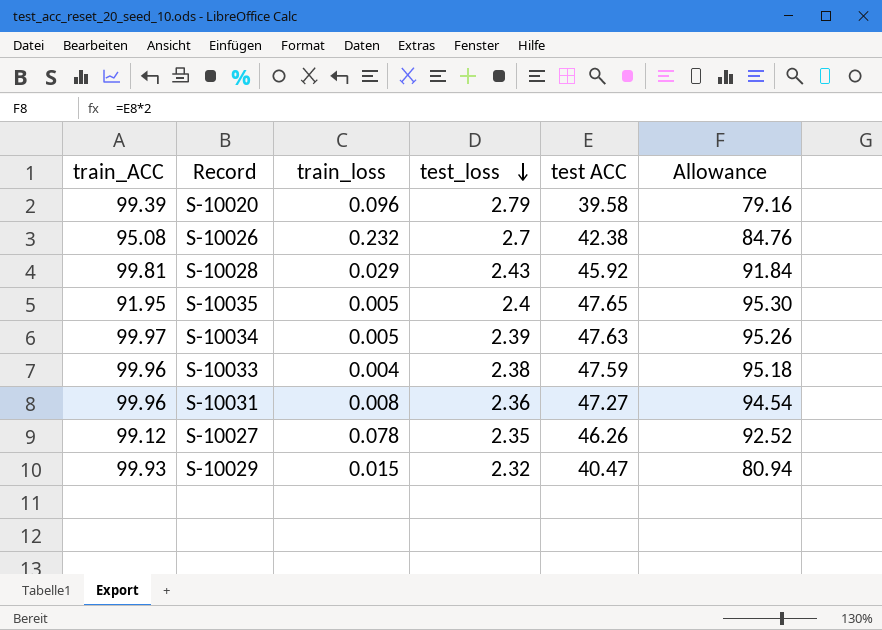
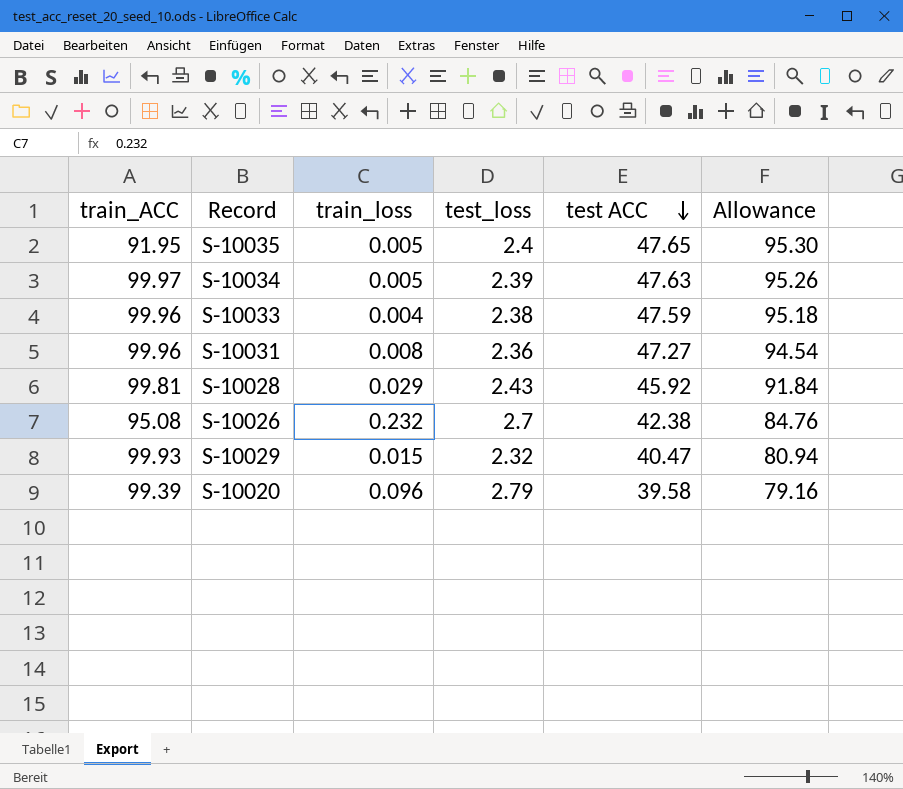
row order: test_loss descending -> test ACC descending
row S-10027: 99.12 | 0.078 | 2.35 | 46.26 | 92.52 -> none

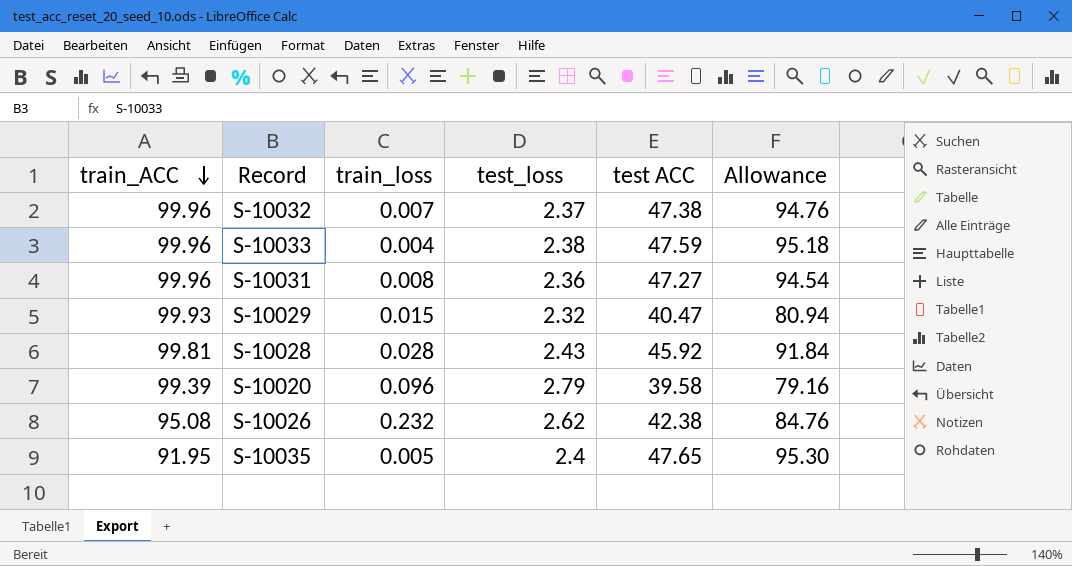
row order: test ACC descending -> train_ACC descending
row S-10034: 99.97 | 0.005 | 2.39 | 47.63 | 95.26 -> none
row S-10032: none -> 99.96 | 0.007 | 2.37 | 47.38 | 94.76
S-10028 | train_loss: 0.029 -> 0.028
S-10026 | test_loss: 2.7 -> 2.62

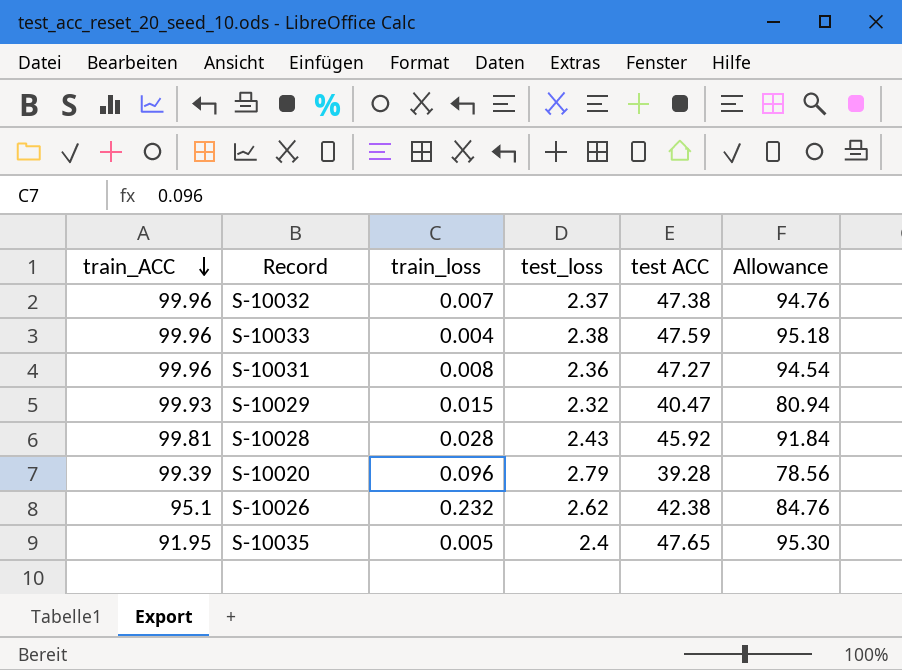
S-10020 | test ACC: 39.58 -> 39.28
S-10020 | Allowance: 79.16 -> 78.56
S-10026 | train_ACC: 95.08 -> 95.1

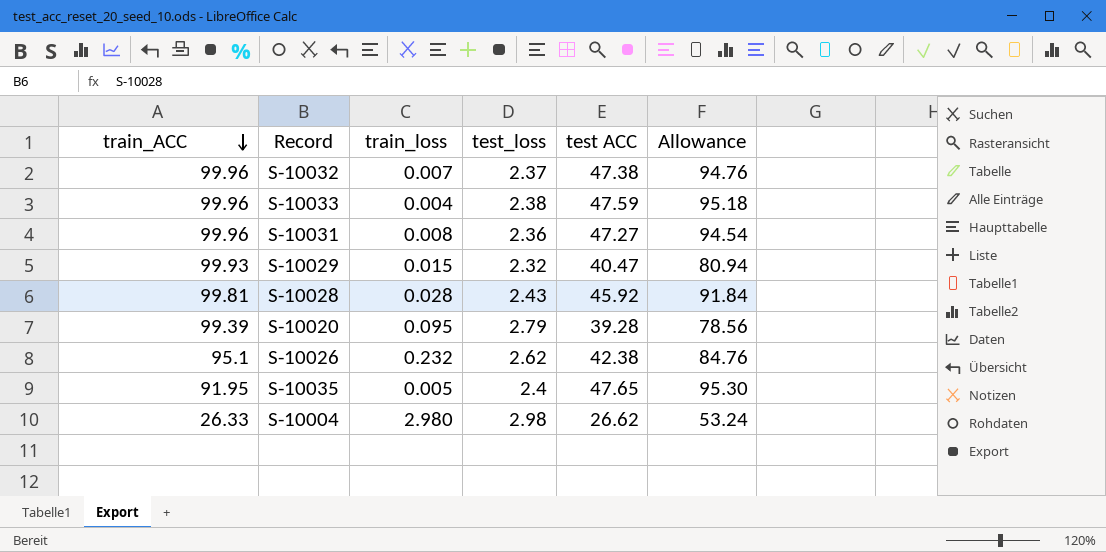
S-10020 | train_loss: 0.096 -> 0.095
row S-10004: none -> 26.33 | 2.980 | 2.98 | 26.62 | 53.24

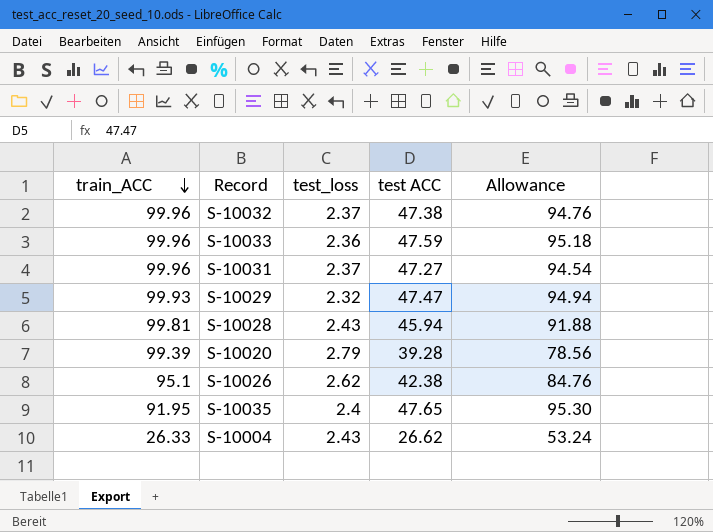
column train_loss | position: 3 -> none
S-10033 | test_loss: 2.38 -> 2.36
S-10031 | test_loss: 2.36 -> 2.37
S-10029 | test ACC: 40.47 -> 47.47
S-10029 | Allowance: 80.94 -> 94.94
S-10028 | test ACC: 45.92 -> 45.94
S-10028 | Allowance: 91.84 -> 91.88
S-10004 | test_loss: 2.98 -> 2.43

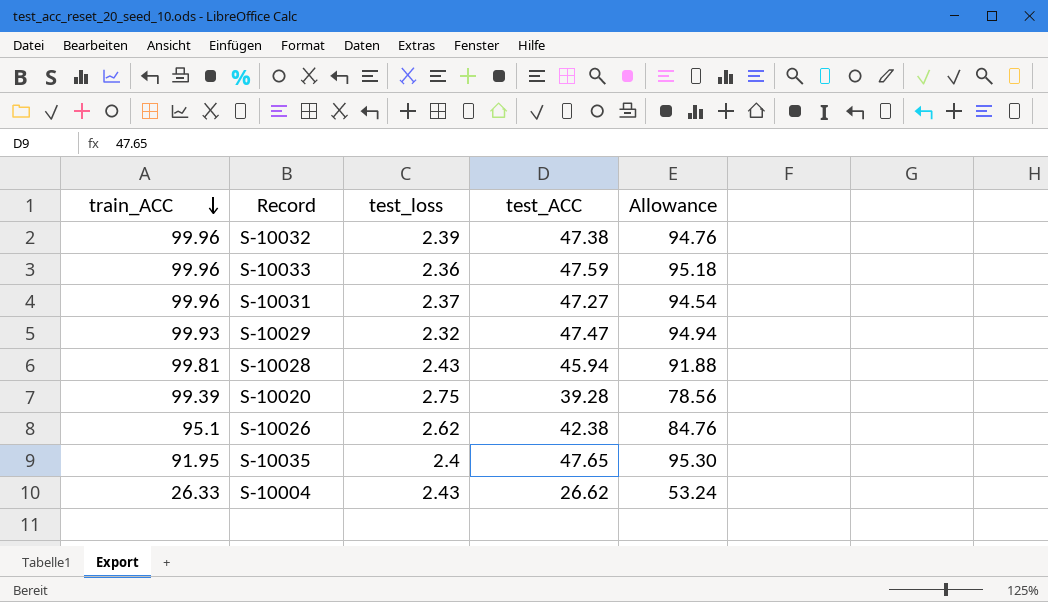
column name: test ACC -> test_ACC
S-10032 | test_loss: 2.37 -> 2.39
S-10020 | test_loss: 2.79 -> 2.75

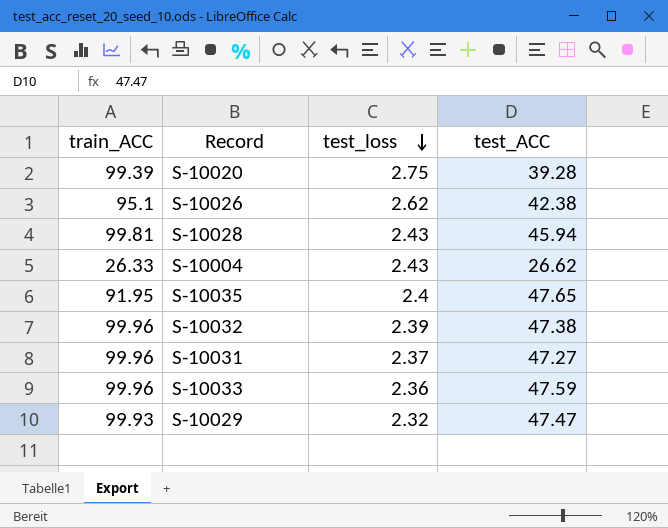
row order: train_ACC descending -> test_loss descending
column Allowance | formula: [test_ACC] * 2 -> none

